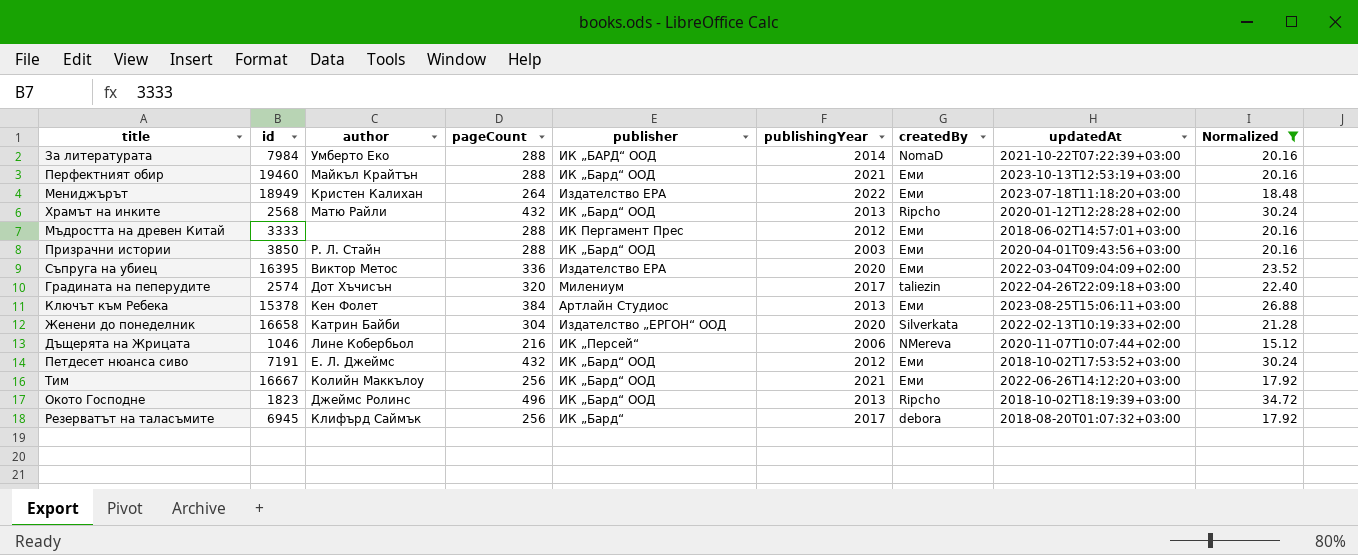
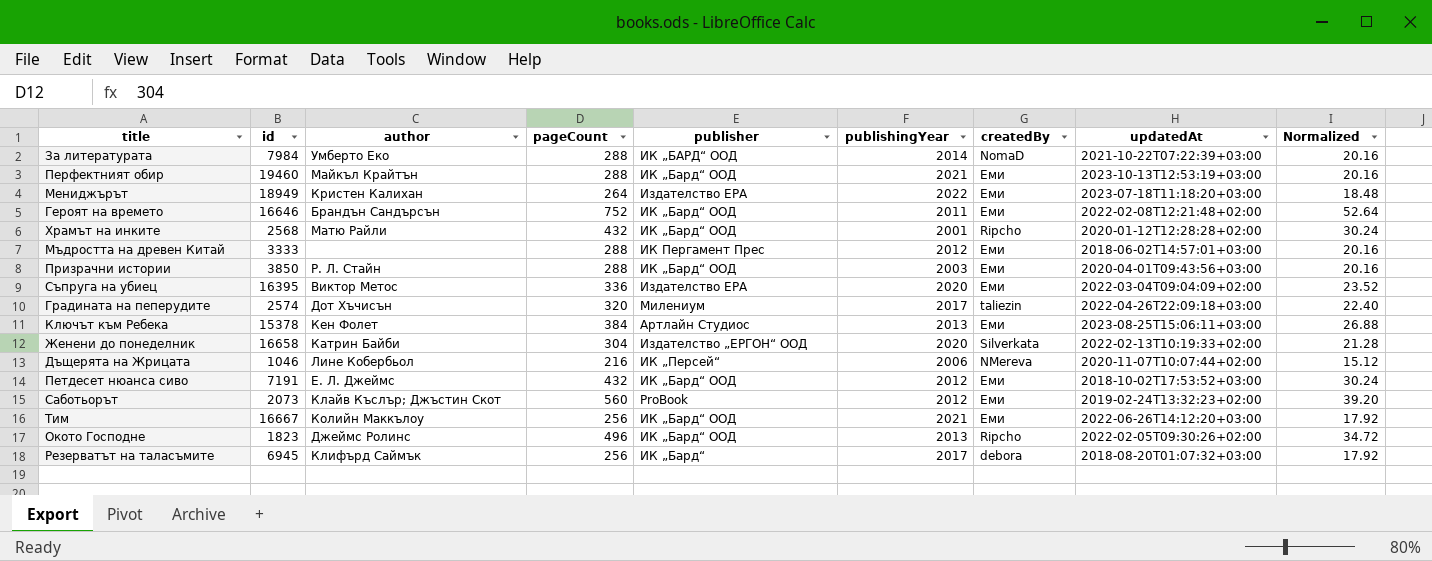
filter: Normalized <= 34.72 -> none
Храмът на инките | publishingYear: 2013 -> 2001
Окото Господне | updatedAt: 2018-10-02T18:19:39+03:00 -> 2022-02-05T09:30:26+02:00

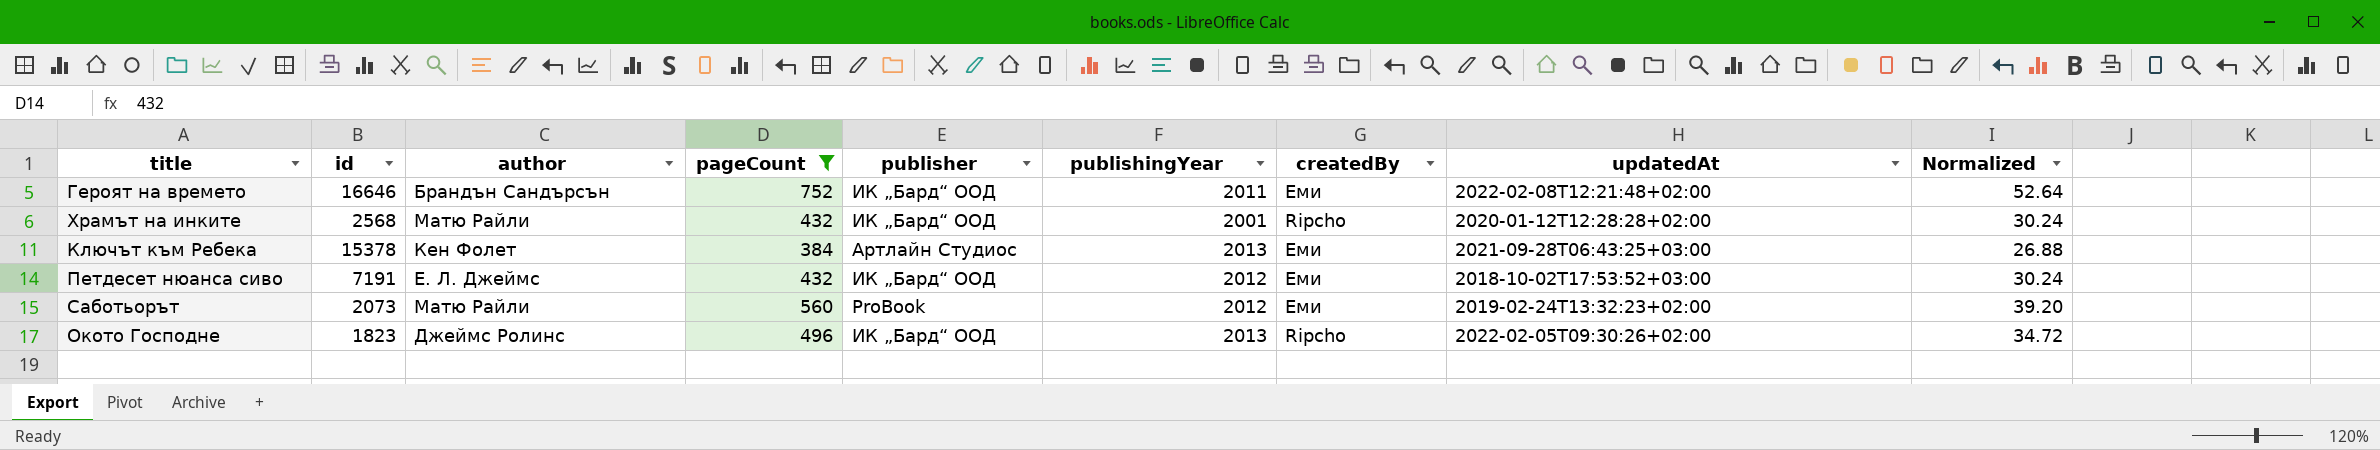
filter: none -> pageCount >= 384
Ключът към Ребека | updatedAt: 2023-08-25T15:06:11+03:00 -> 2021-09-28T06:43:25+03:00
Саботьорът | author: Клайв Къслър; Джъстин Скот -> Матю Райли

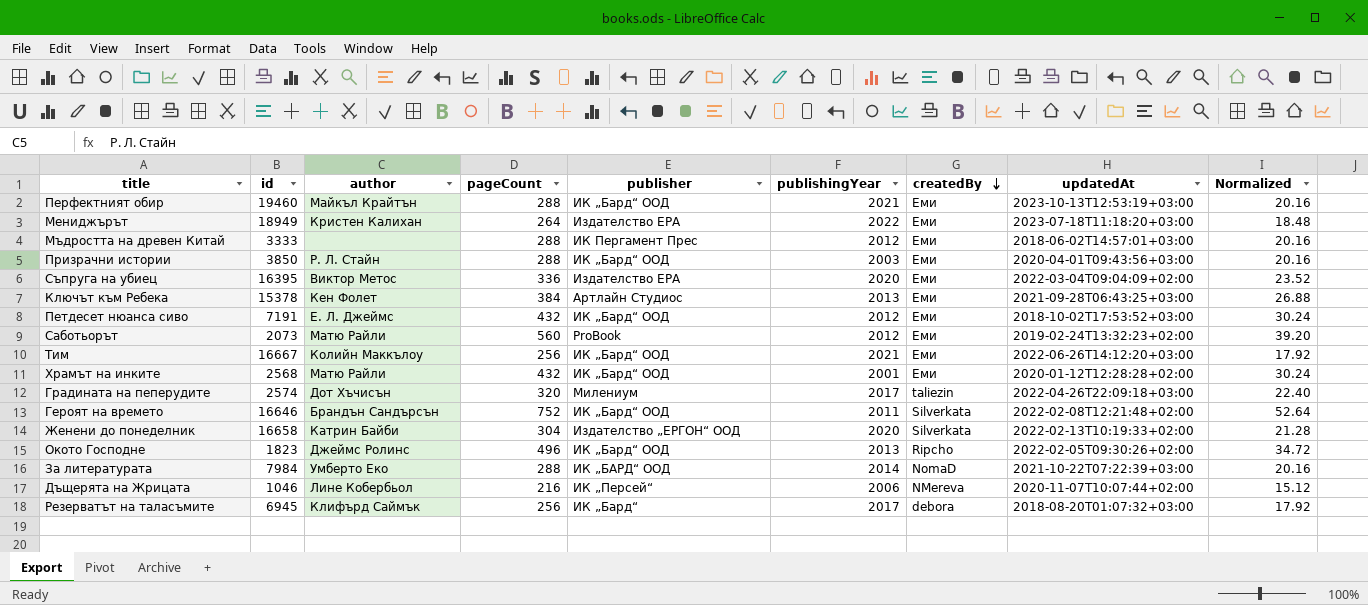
filter: pageCount >= 384 -> none
row order: none -> createdBy descending
Храмът на инките | createdBy: Ripcho -> Еми
Героят на времето | createdBy: Еми -> Silverkata

